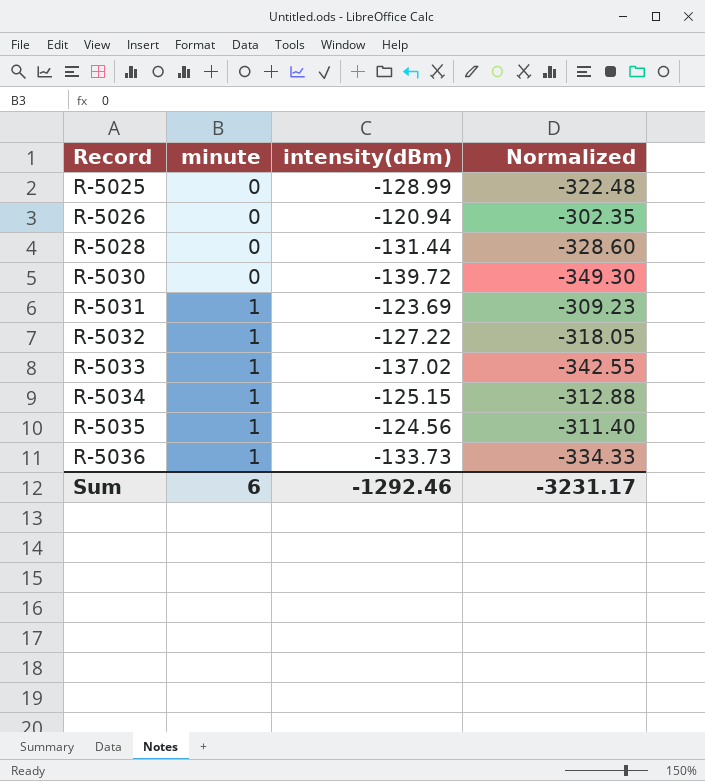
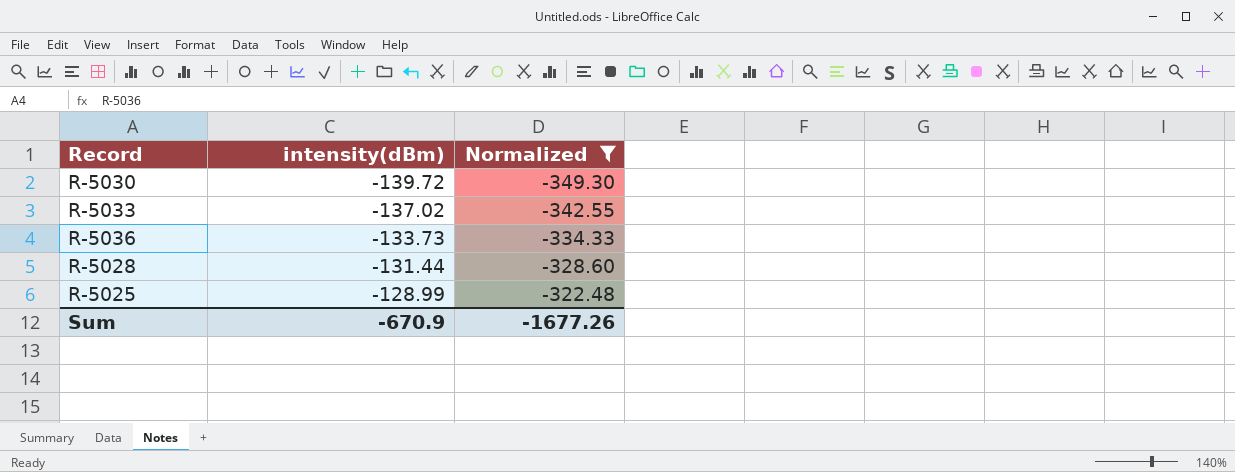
filter: none -> Normalized <= -322.48
row order: Record ascending -> intensity(dBm) ascending
column minute | position: 2 -> none
Sum | intensity(dBm): -1292.46 -> -670.9
Sum | Normalized: -3231.17 -> -1677.26

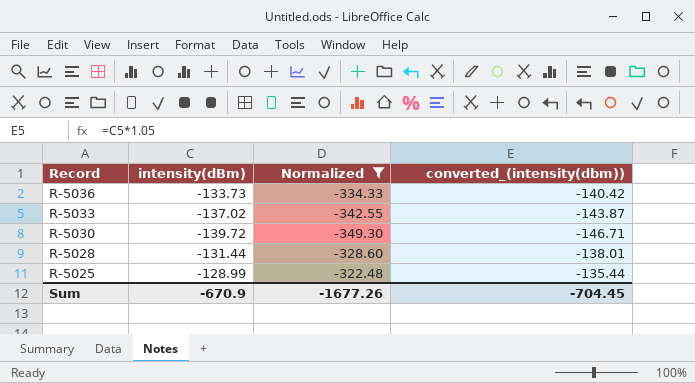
row order: intensity(dBm) ascending -> Record descending
column converted_(intensity(dbm)) | formula: none -> [intensity(dBm)] * 1.05

